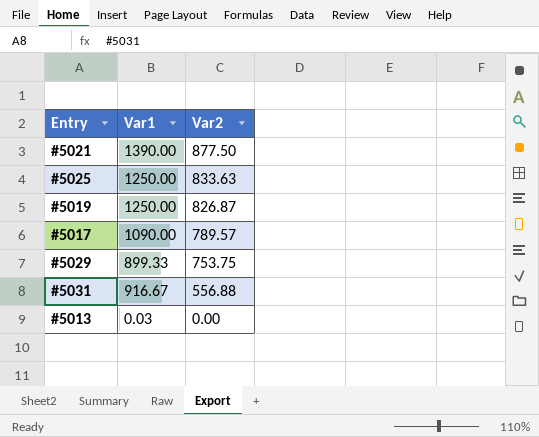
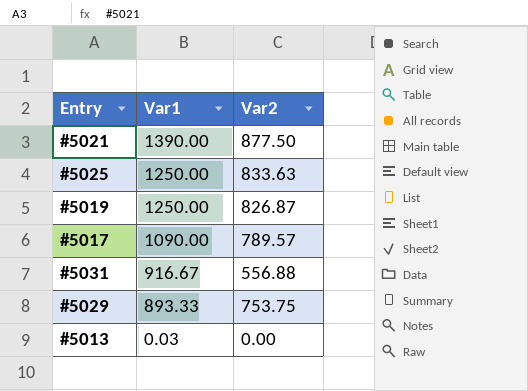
row order: Var2 descending -> Var1 descending
#5029 | Var1: 899.33 -> 893.33

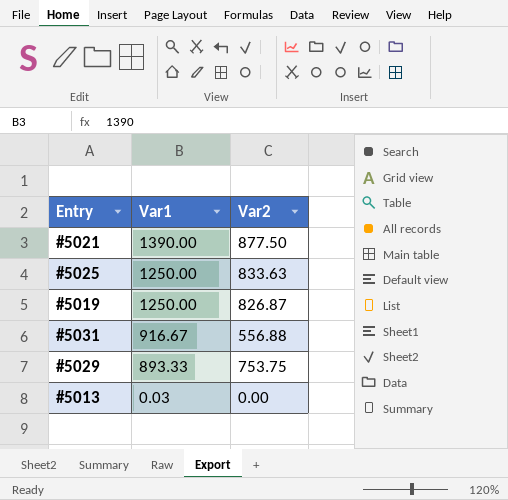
row #5017: 1090.00 | 789.57 -> none

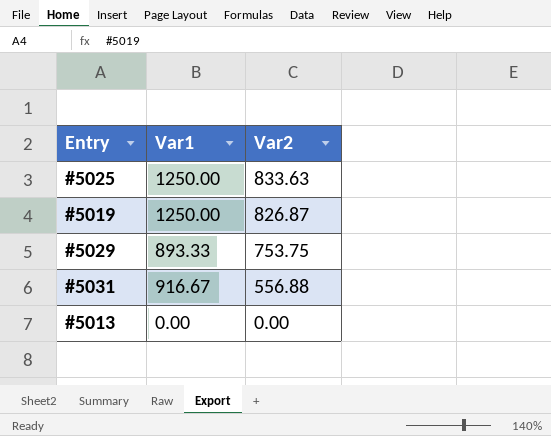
row order: Var1 descending -> Var2 descending
row #5021: 1390.00 | 877.50 -> none
#5013 | Var1: 0.03 -> 0.00

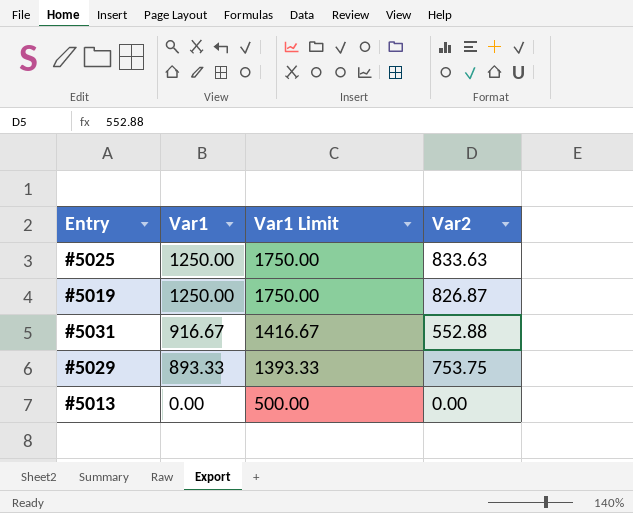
row order: Var2 descending -> Var1 descending
column Var1 Limit | formula: none -> [Var1] + 500
#5031 | Var2: 556.88 -> 552.88

